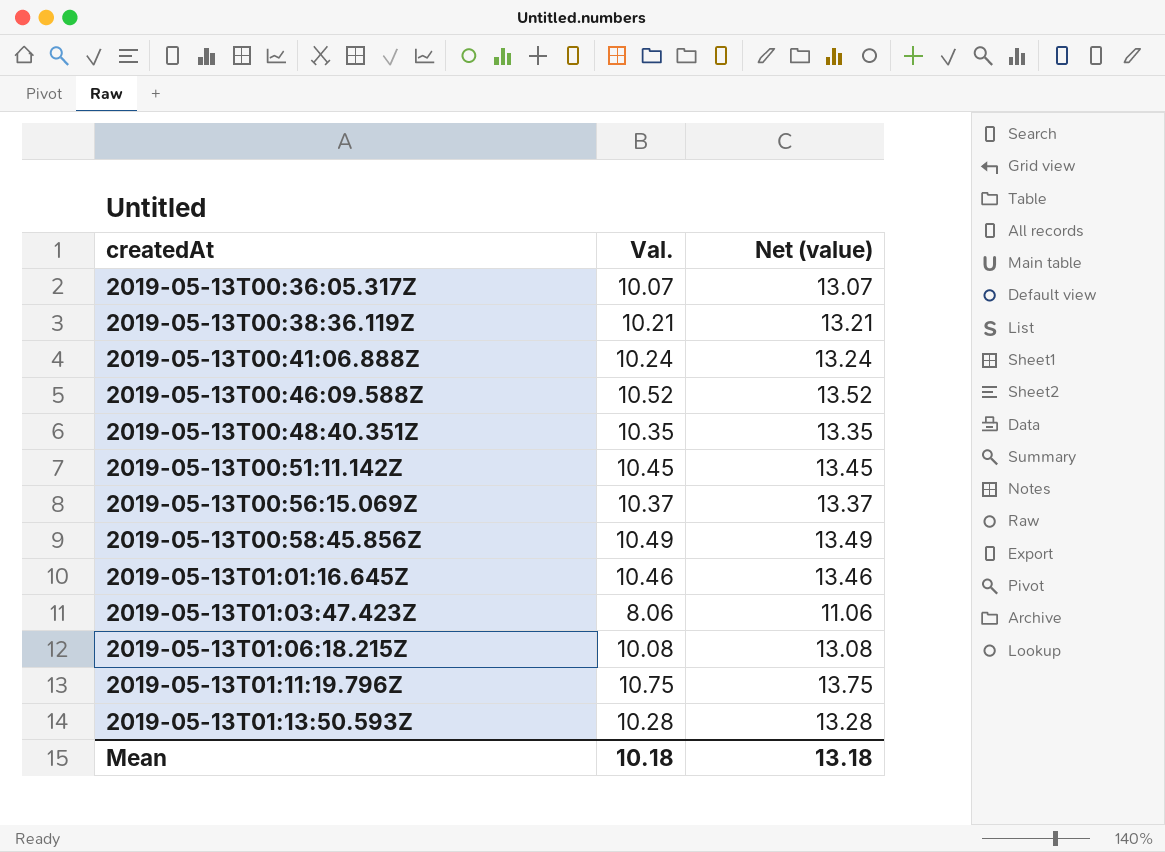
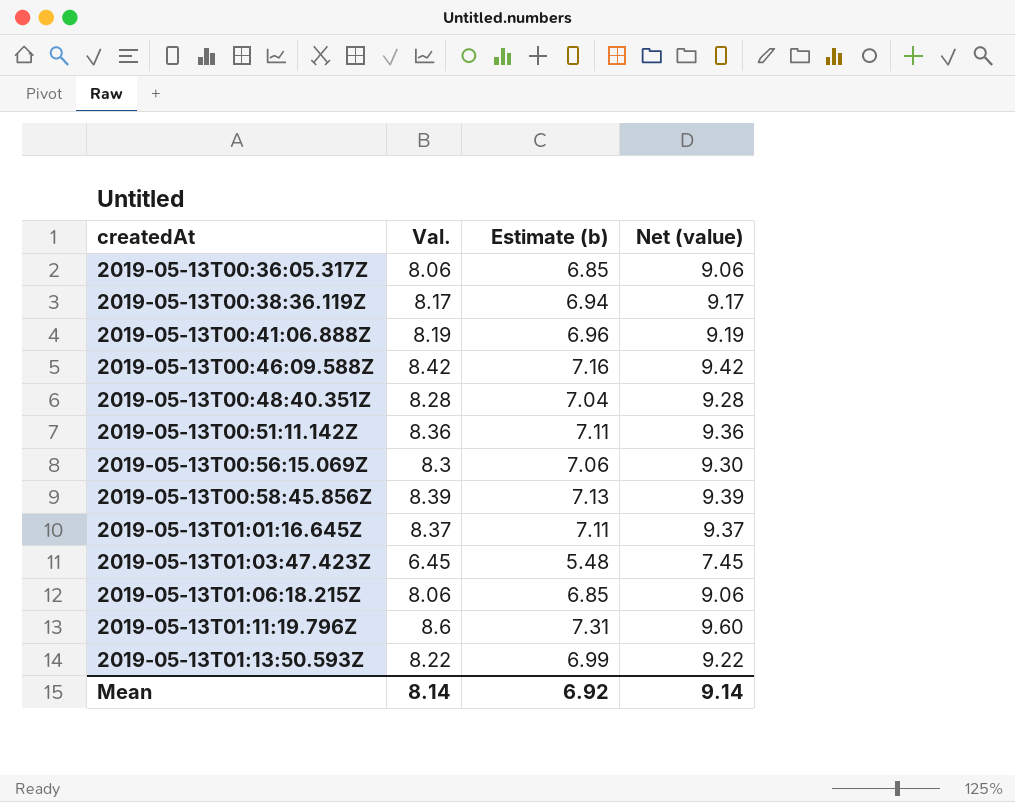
column Estimate (b) | formula: none -> [Val.] * 0.85
column Net (value) | formula: [Val.] + 3 -> [Val.] + 1
2019-05-13T00:36:05.317Z | Val.: 10.07 -> 8.06
2019-05-13T00:38:36.119Z | Val.: 10.21 -> 8.17
2019-05-13T00:41:06.888Z | Val.: 10.24 -> 8.19
2019-05-13T00:46:09.588Z | Val.: 10.52 -> 8.42
2019-05-13T00:48:40.351Z | Val.: 10.35 -> 8.28
2019-05-13T00:51:11.142Z | Val.: 10.45 -> 8.36
2019-05-13T00:56:15.069Z | Val.: 10.37 -> 8.3
2019-05-13T00:58:45.856Z | Val.: 10.49 -> 8.39
2019-05-13T01:01:16.645Z | Val.: 10.46 -> 8.37
2019-05-13T01:03:47.423Z | Val.: 8.06 -> 6.45
2019-05-13T01:06:18.215Z | Val.: 10.08 -> 8.06
2019-05-13T01:11:19.796Z | Val.: 10.75 -> 8.6
2019-05-13T01:13:50.593Z | Val.: 10.28 -> 8.22
Mean | Val.: 10.18 -> 8.14
Mean | Net (value): 13.18 -> 9.14

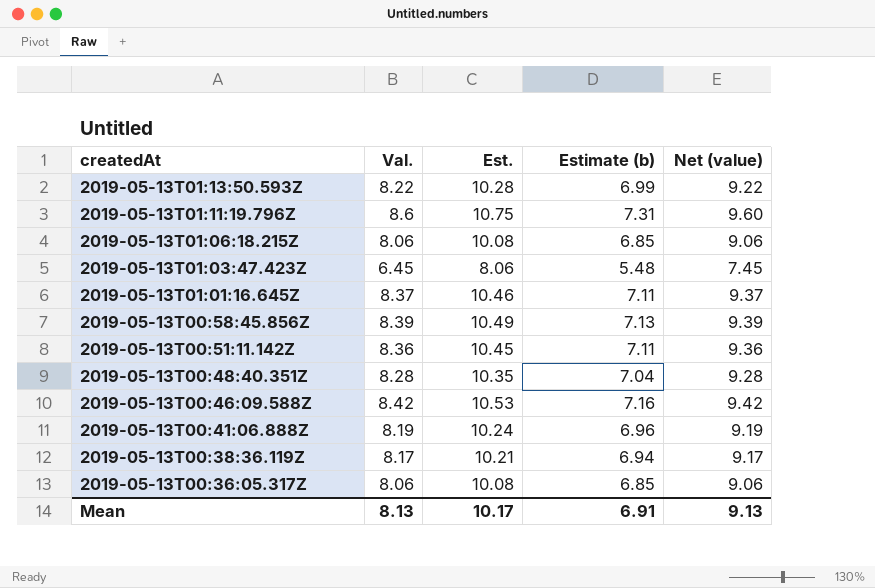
row order: createdAt ascending -> createdAt descending
column Est. | formula: none -> [Val.] * 1.25
row 2019-05-13T00:56:15.069Z: 8.3 | 7.06 | 9.30 -> none
Mean | Val.: 8.14 -> 8.13
Mean | Estimate (b): 6.92 -> 6.91
Mean | Net (value): 9.14 -> 9.13

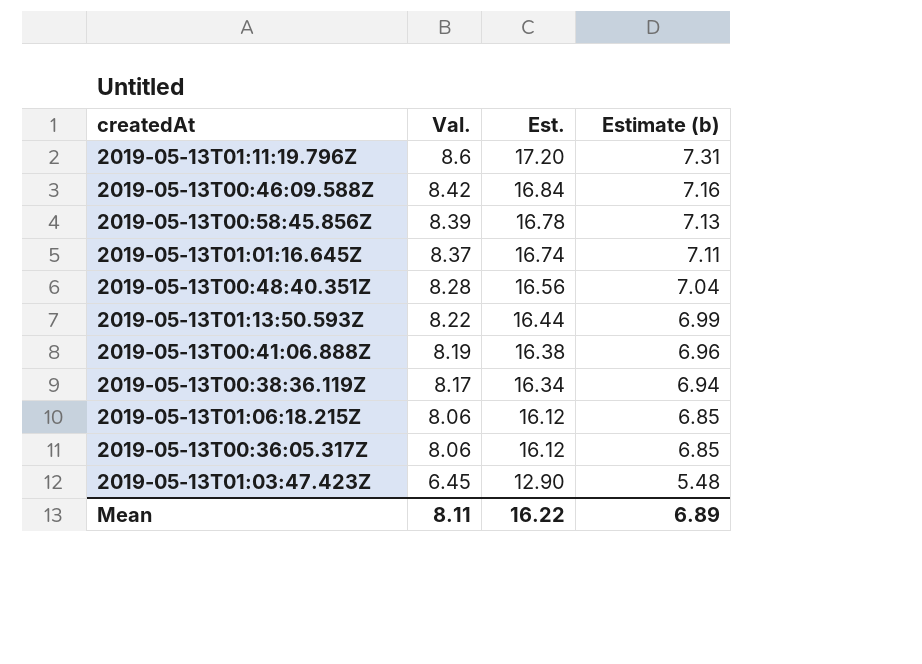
row order: createdAt descending -> Val. descending
column Net (value) | formula: [Val.] + 1 -> none
column Est. | formula: [Val.] * 1.25 -> [Val.] * 2
row 2019-05-13T00:51:11.142Z: 8.36 | 10.45 | 7.11 | 9.36 -> none
Mean | Val.: 8.13 -> 8.11
Mean | Est.: 10.17 -> 16.22
Mean | Estimate (b): 6.91 -> 6.89

